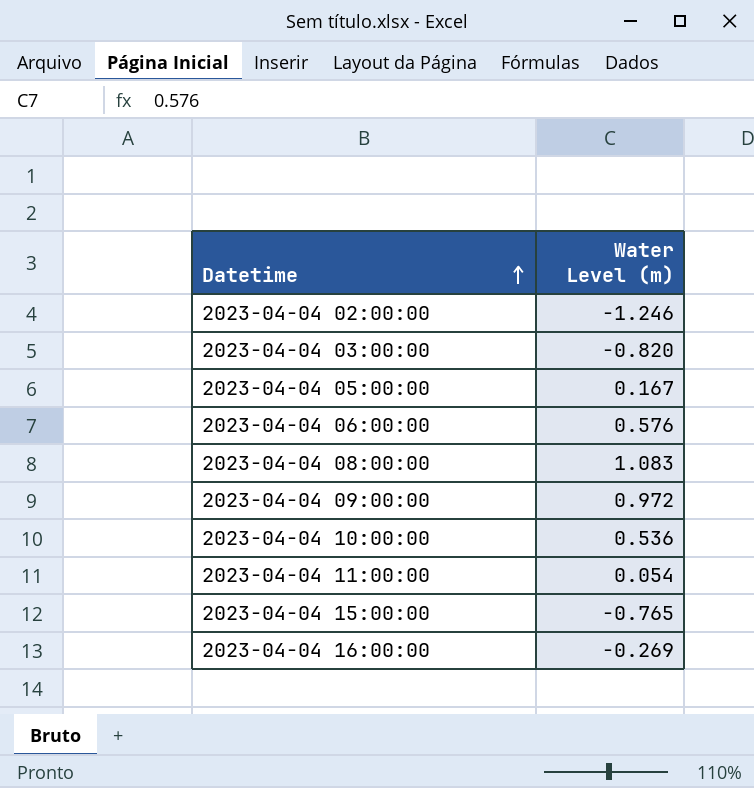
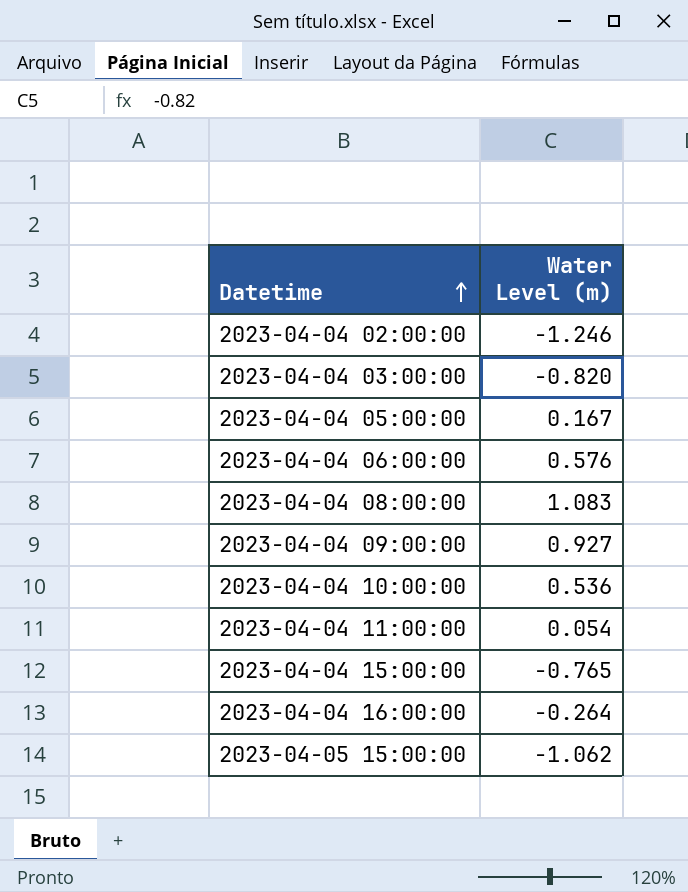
2023-04-04 09:00:00 | Water Level (m): 0.972 -> 0.927
2023-04-04 16:00:00 | Water Level (m): -0.269 -> -0.264
row 2023-04-05 15:00:00: none -> -1.062

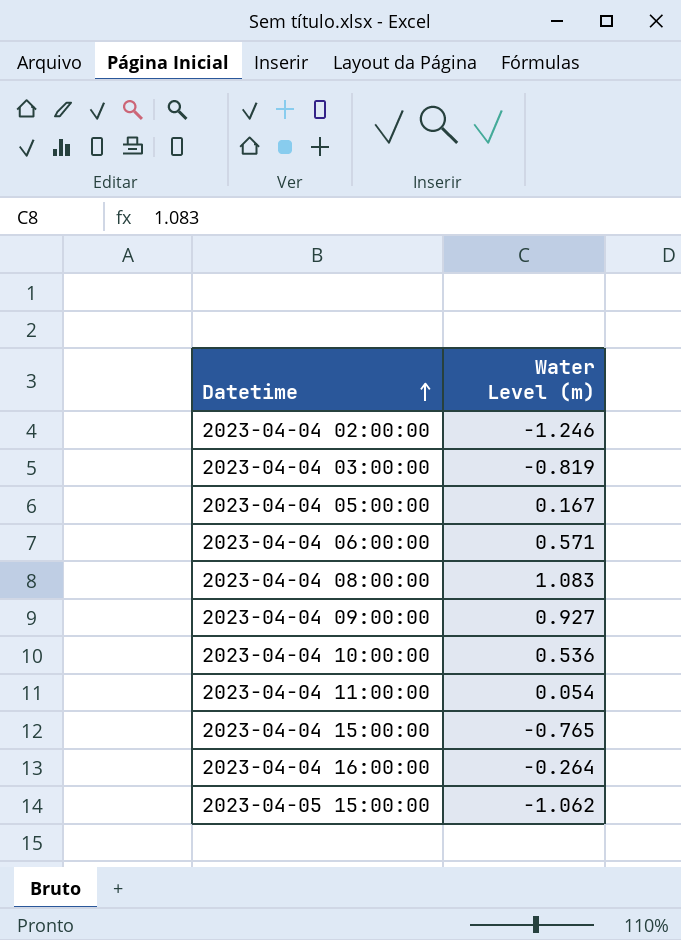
2023-04-04 03:00:00 | Water Level (m): -0.820 -> -0.819
2023-04-04 06:00:00 | Water Level (m): 0.576 -> 0.571

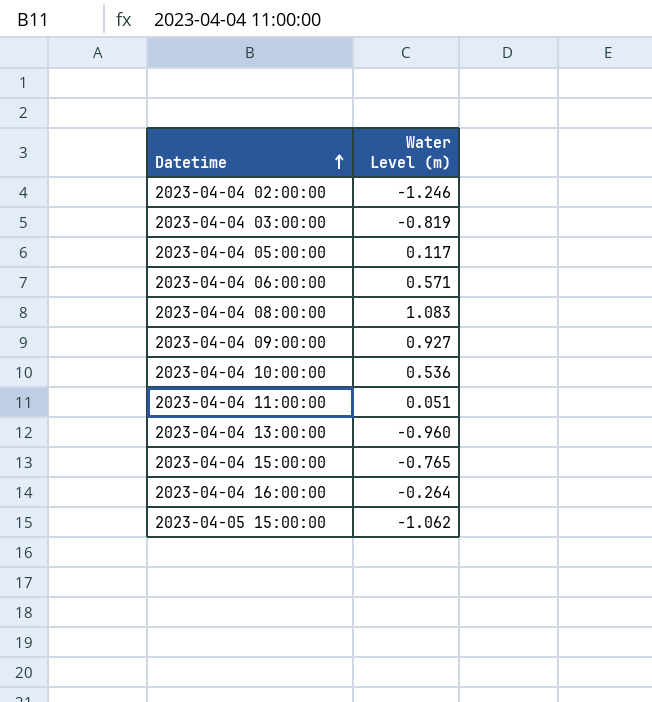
2023-04-04 05:00:00 | Water Level (m): 0.167 -> 0.117
2023-04-04 11:00:00 | Water Level (m): 0.054 -> 0.051
row 2023-04-04 13:00:00: none -> -0.960

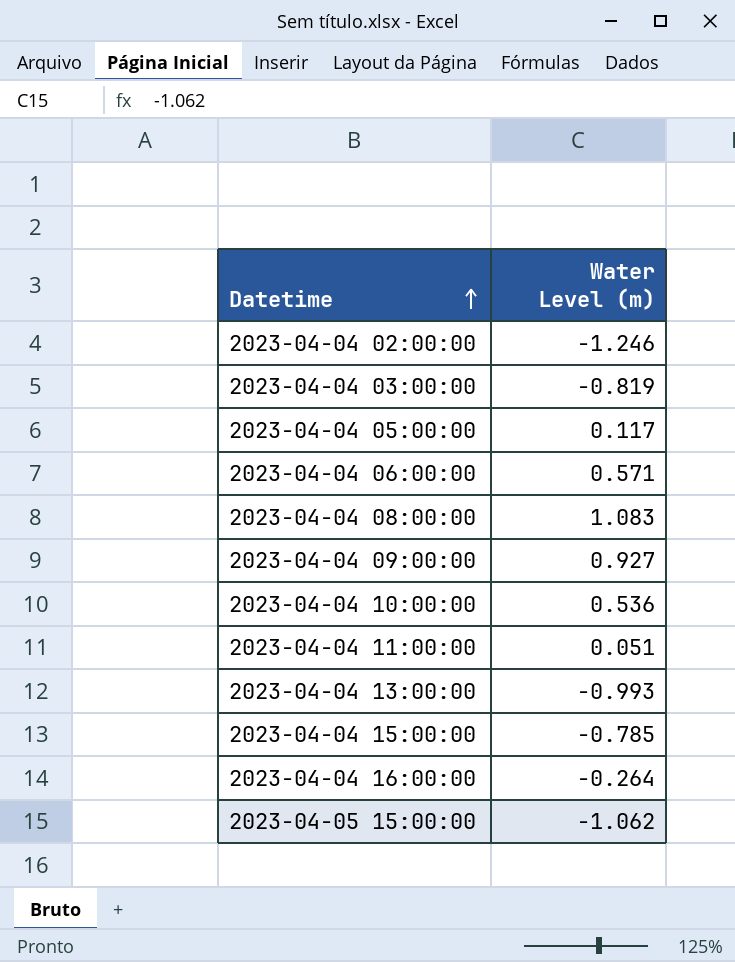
2023-04-04 13:00:00 | Water Level (m): -0.960 -> -0.993
2023-04-04 15:00:00 | Water Level (m): -0.765 -> -0.785

